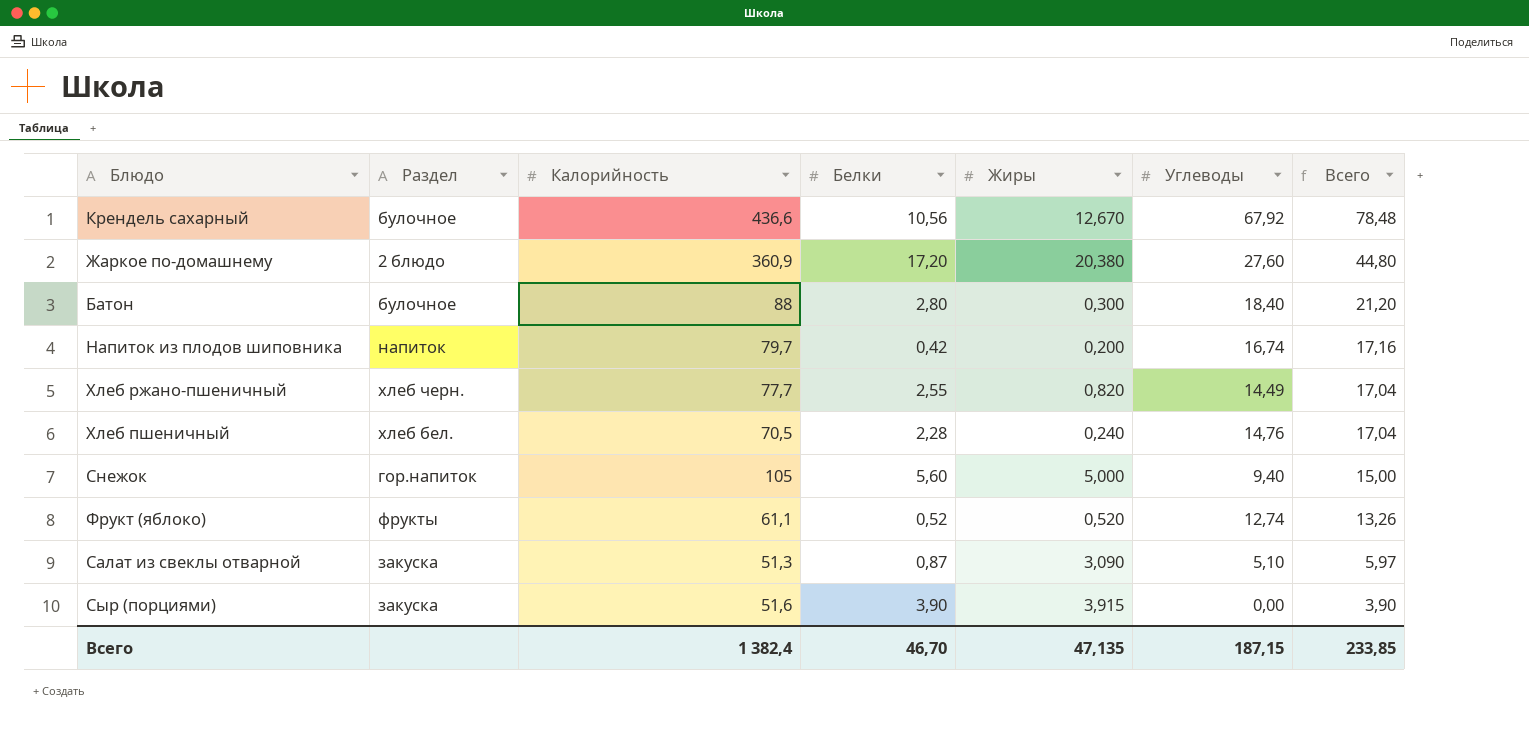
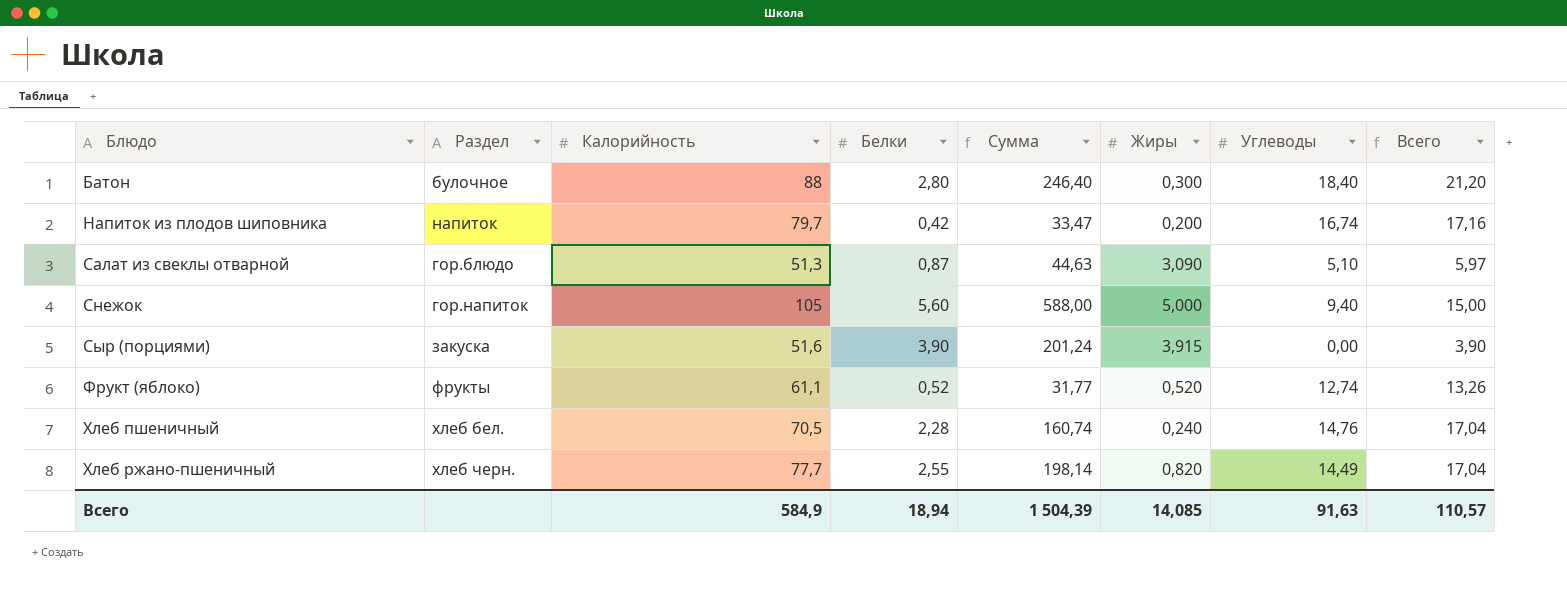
row order: Всего descending -> Блюдо ascending
column Сумма | formula: none -> [Калорийность] * [Белки]
row Крендель сахарный: булочное | 436,6 | 10,56 | 12,670 | 67,92 | 78,48 -> none
row Жаркое по-домашнему: 2 блюдо | 360,9 | 17,20 | 20,380 | 27,60 | 44,80 -> none
Салат из свеклы отварной | Раздел: закуска -> гор.блюдо
Всего | Калорийность: 1 382,4 -> 584,9
Всего | Белки: 46,70 -> 18,94
Всего | Жиры: 47,135 -> 14,085
Всего | Углеводы: 187,15 -> 91,63
Всего | Всего: 233,85 -> 110,57

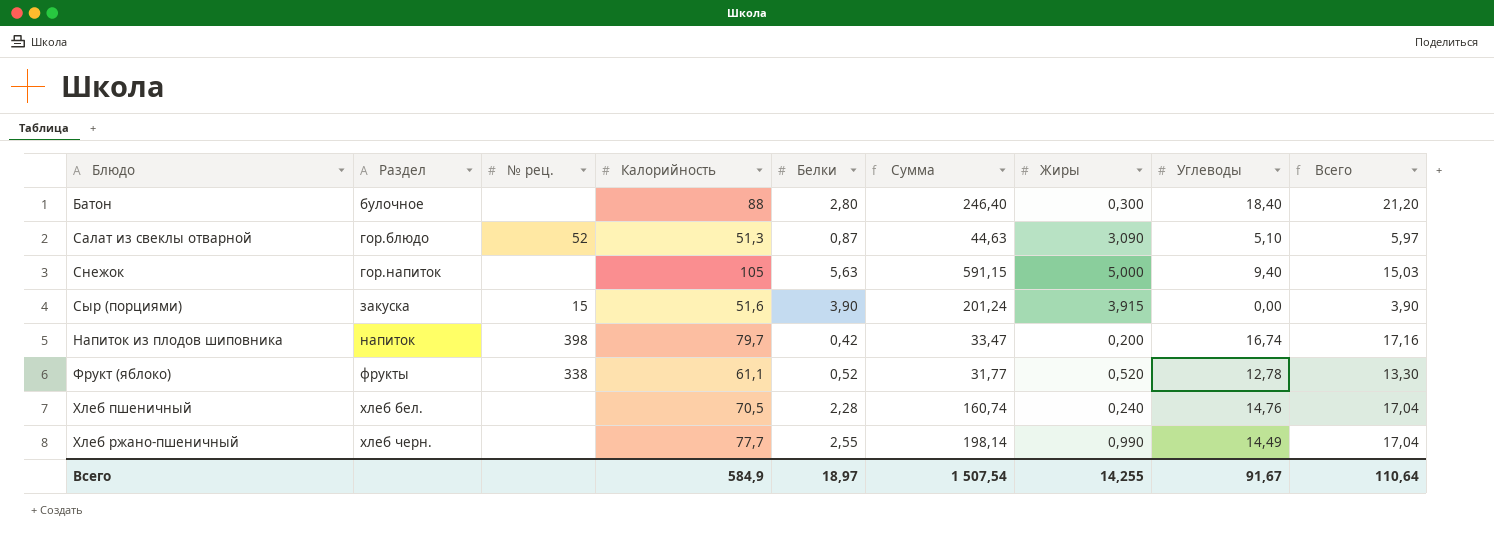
row order: Блюдо ascending -> Раздел ascending
column № рец. | position: none -> 3
Снежок | Белки: 5,60 -> 5,63
Снежок | Сумма: 588,00 -> 591,15
Снежок | Всего: 15,00 -> 15,03
Фрукт (яблоко) | Углеводы: 12,74 -> 12,78
Фрукт (яблоко) | Всего: 13,26 -> 13,30
Хлеб ржано-пшеничный | Жиры: 0,820 -> 0,990
Всего | Белки: 18,94 -> 18,97
Всего | Сумма: 1 504,39 -> 1 507,54
Всего | Жиры: 14,085 -> 14,255
Всего | Углеводы: 91,63 -> 91,67
Всего | Всего: 110,57 -> 110,64

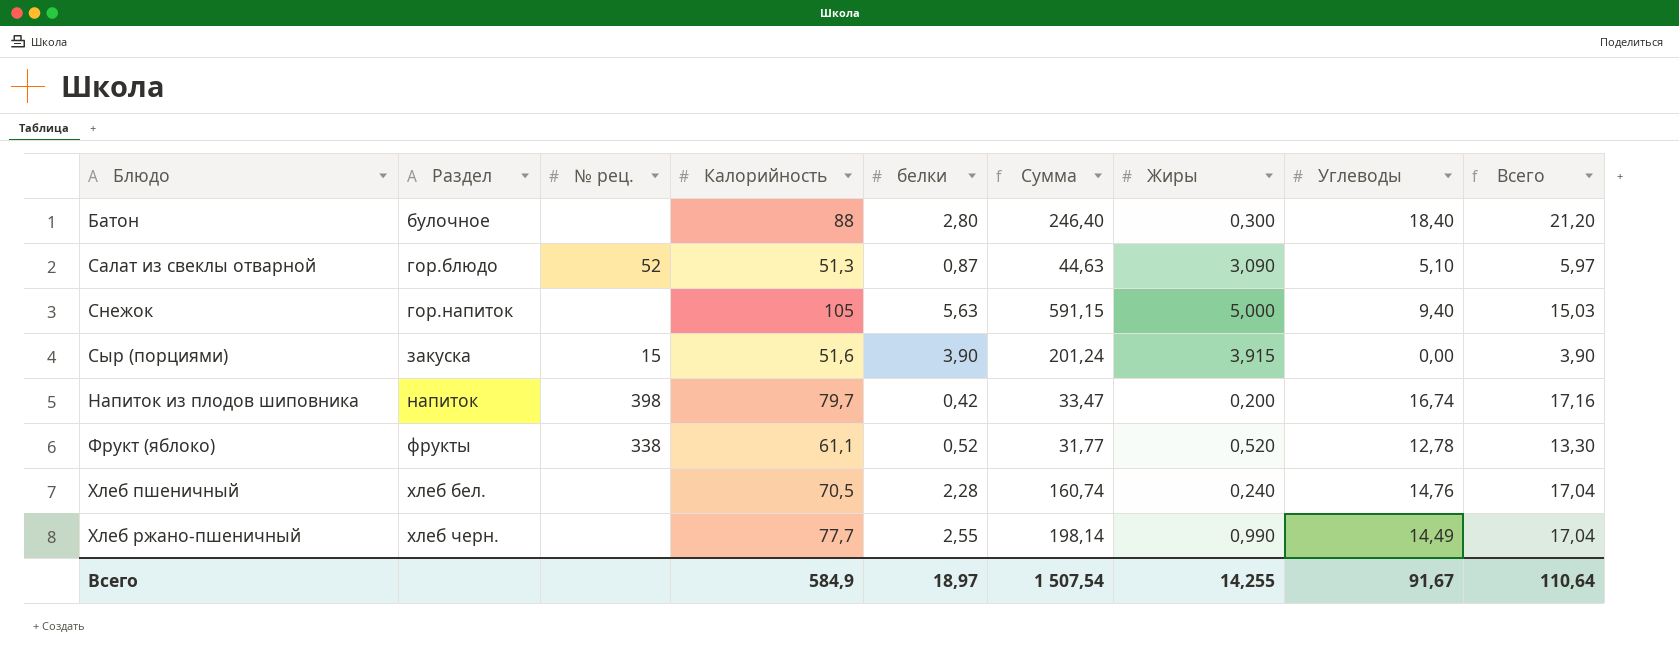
column name: Белки -> белки

